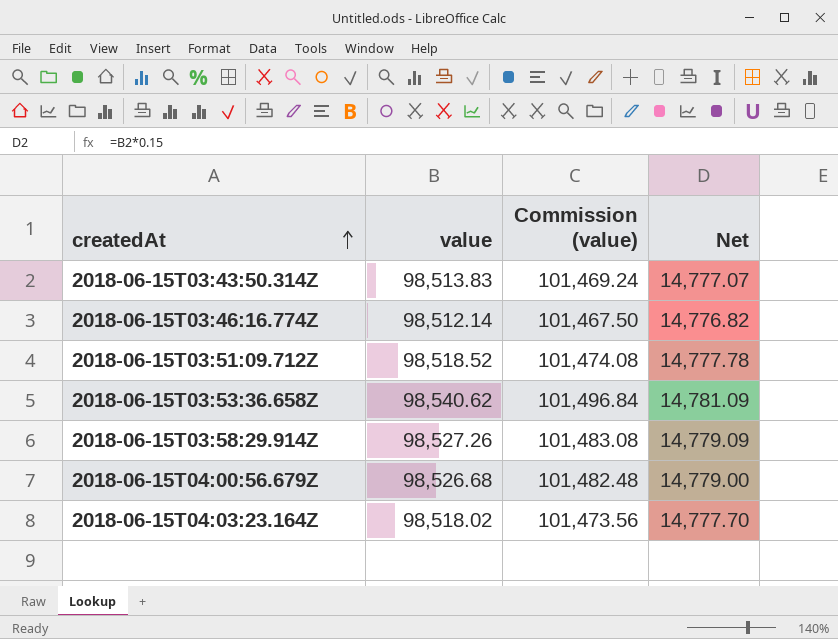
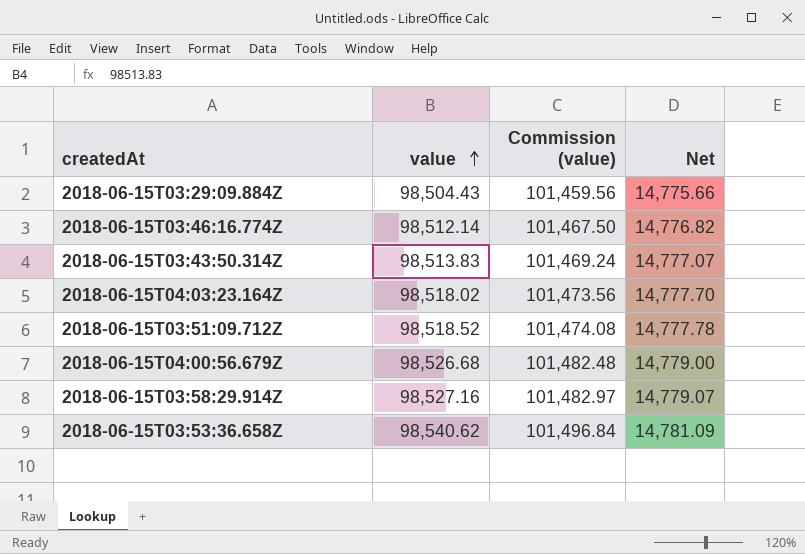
row order: createdAt ascending -> value ascending
row 2018-06-15T03:29:09.884Z: none -> 98,504.43 | 101,459.56 | 14,775.66
2018-06-15T03:58:29.914Z | value: 98,527.26 -> 98,527.16
2018-06-15T03:58:29.914Z | Commission (value): 101,483.08 -> 101,482.97
2018-06-15T03:58:29.914Z | Net: 14,779.09 -> 14,779.07

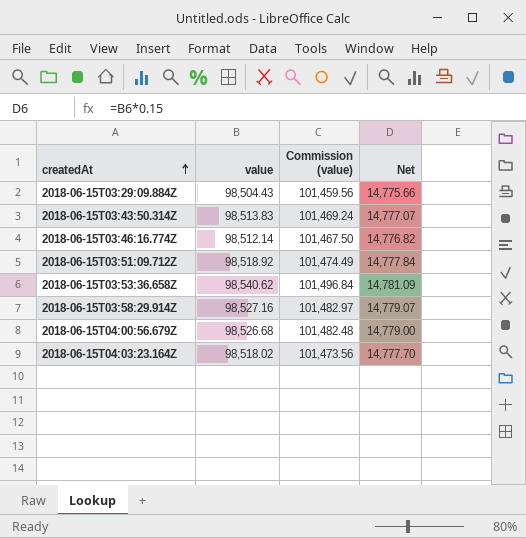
row order: value ascending -> createdAt ascending
2018-06-15T03:51:09.712Z | value: 98,518.52 -> 98,518.92
2018-06-15T03:51:09.712Z | Commission (value): 101,474.08 -> 101,474.49
2018-06-15T03:51:09.712Z | Net: 14,777.78 -> 14,777.84

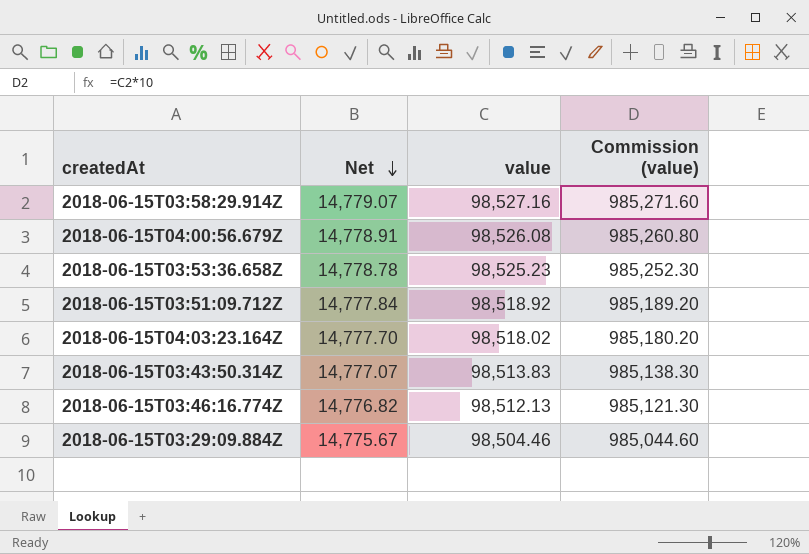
row order: createdAt ascending -> Net descending
column Net | position: 4 -> 2
column Commission (value) | formula: [value] * 1.03 -> [value] * 10
2018-06-15T04:00:56.679Z | Net: 14,779.00 -> 14,778.91
2018-06-15T04:00:56.679Z | value: 98,526.68 -> 98,526.08
2018-06-15T03:53:36.658Z | Net: 14,781.09 -> 14,778.78
2018-06-15T03:53:36.658Z | value: 98,540.62 -> 98,525.23
2018-06-15T03:46:16.774Z | value: 98,512.14 -> 98,512.13
2018-06-15T03:29:09.884Z | Net: 14,775.66 -> 14,775.67
2018-06-15T03:29:09.884Z | value: 98,504.43 -> 98,504.46

